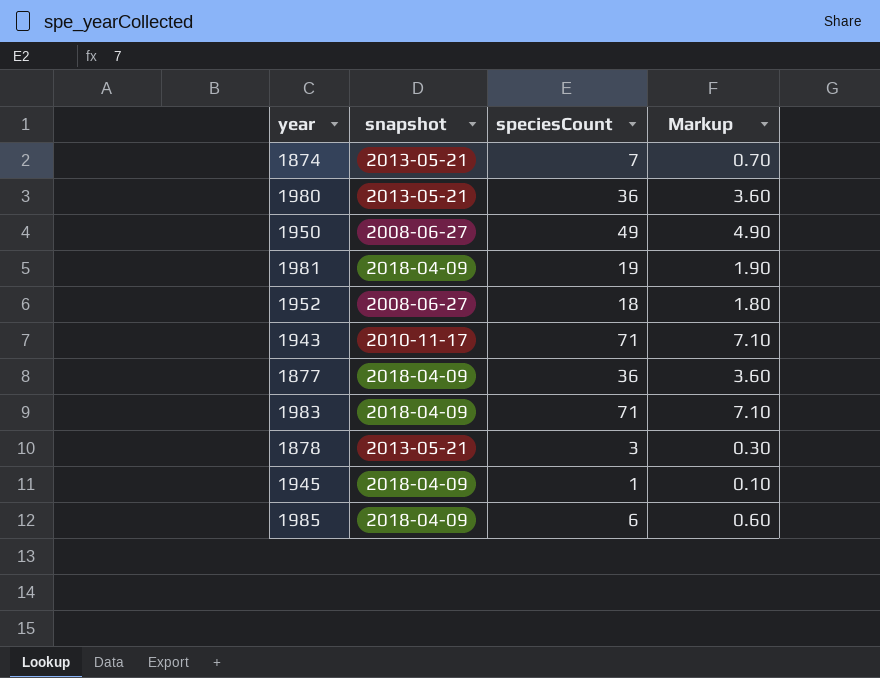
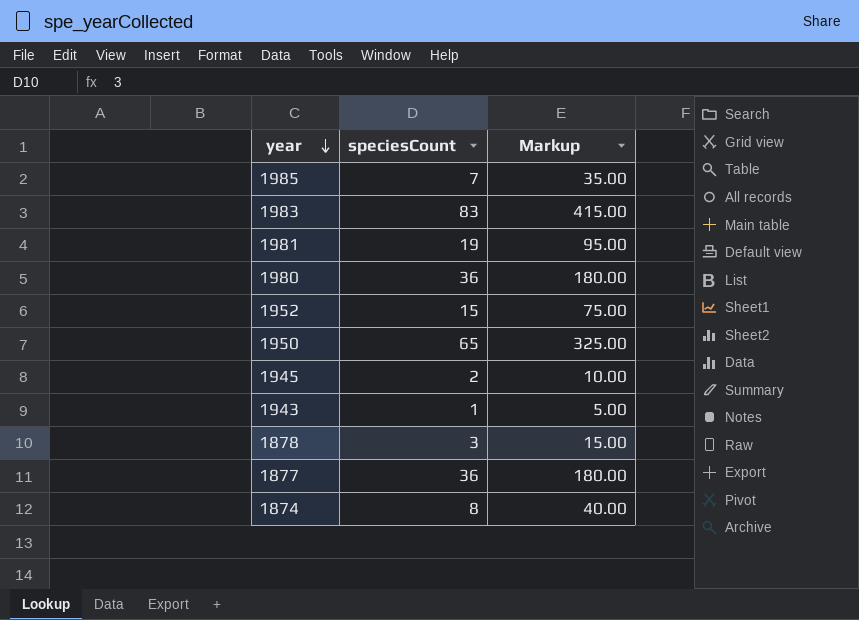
row order: none -> year descending
column snapshot | position: 2 -> none
column Markup | formula: [speciesCount] * 0.1 -> [speciesCount] * 5
1985 | speciesCount: 6 -> 7
1983 | speciesCount: 71 -> 83
1952 | speciesCount: 18 -> 15
1950 | speciesCount: 49 -> 65
1945 | speciesCount: 1 -> 2
1943 | speciesCount: 71 -> 1
1874 | speciesCount: 7 -> 8

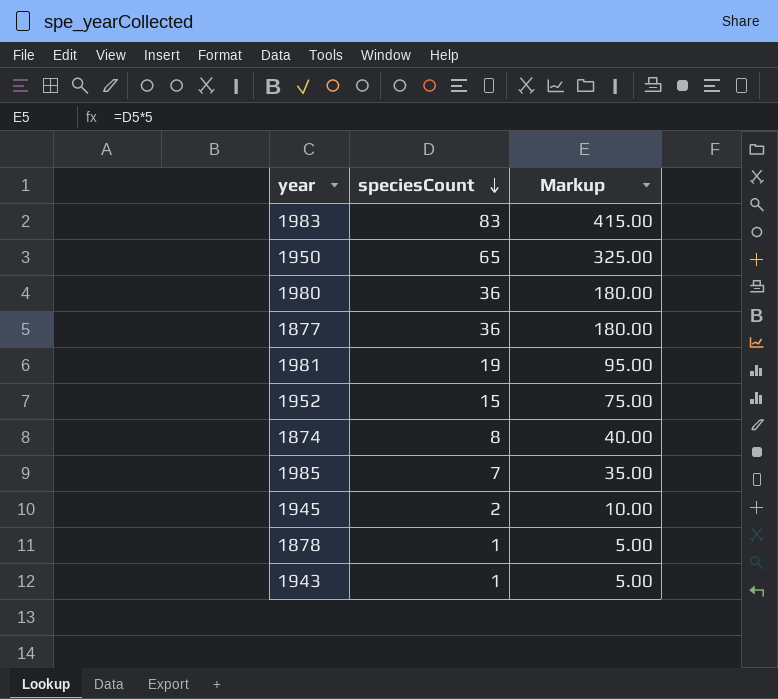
row order: year descending -> speciesCount descending
1878 | speciesCount: 3 -> 1
1878 | Markup: 15.00 -> 5.00

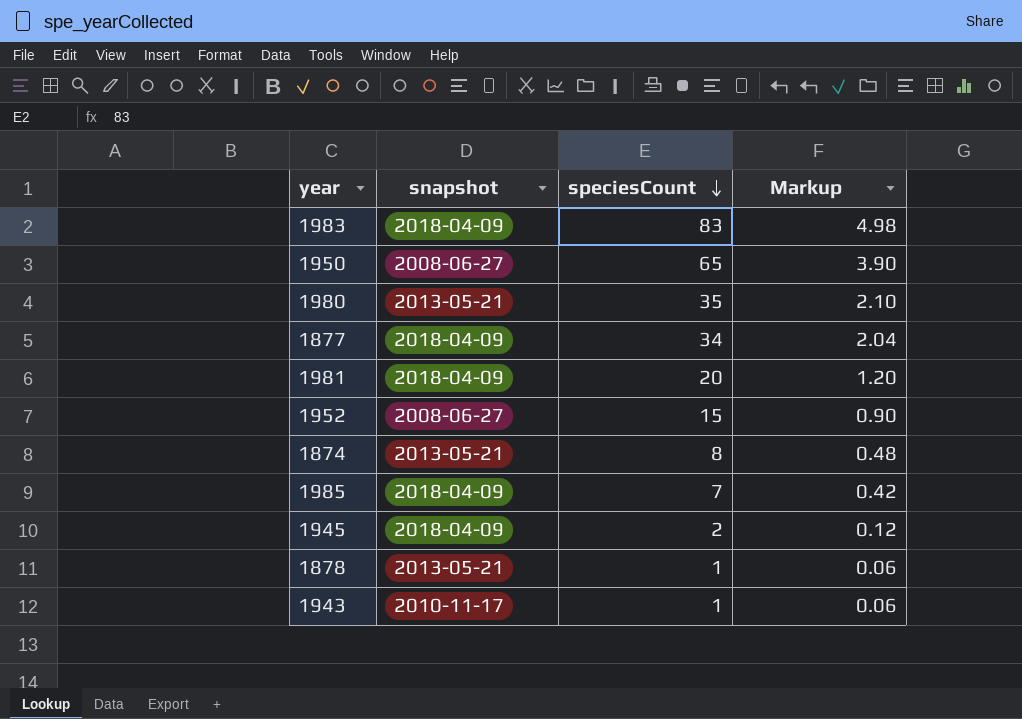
column snapshot | position: none -> 2
column Markup | formula: [speciesCount] * 5 -> [speciesCount] * 0.06
1980 | speciesCount: 36 -> 35
1877 | speciesCount: 36 -> 34
1981 | speciesCount: 19 -> 20

